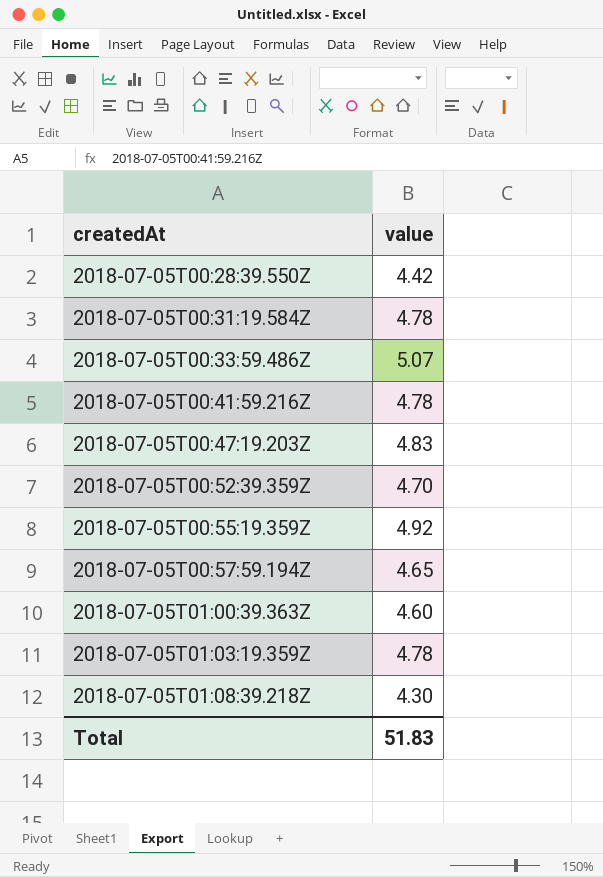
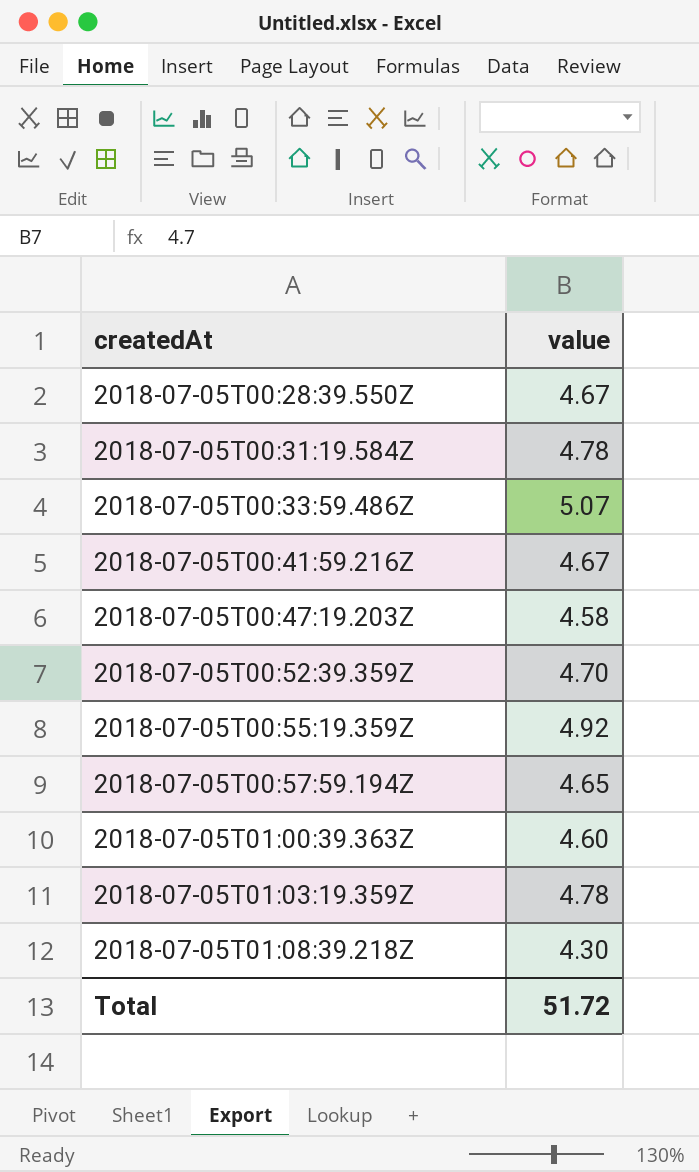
2018-07-05T00:28:39.550Z | value: 4.42 -> 4.67
2018-07-05T00:41:59.216Z | value: 4.78 -> 4.67
2018-07-05T00:47:19.203Z | value: 4.83 -> 4.58
Total | value: 51.83 -> 51.72

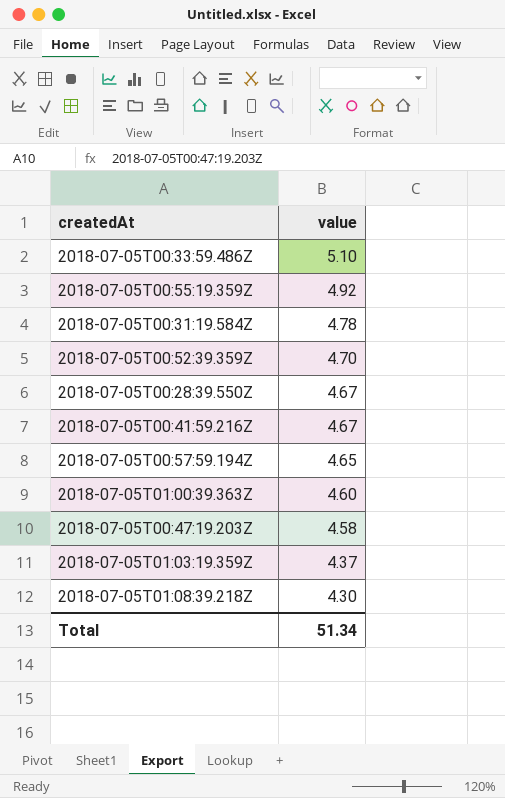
row order: createdAt ascending -> value descending
2018-07-05T00:33:59.486Z | value: 5.07 -> 5.10
2018-07-05T01:03:19.359Z | value: 4.78 -> 4.37
Total | value: 51.72 -> 51.34

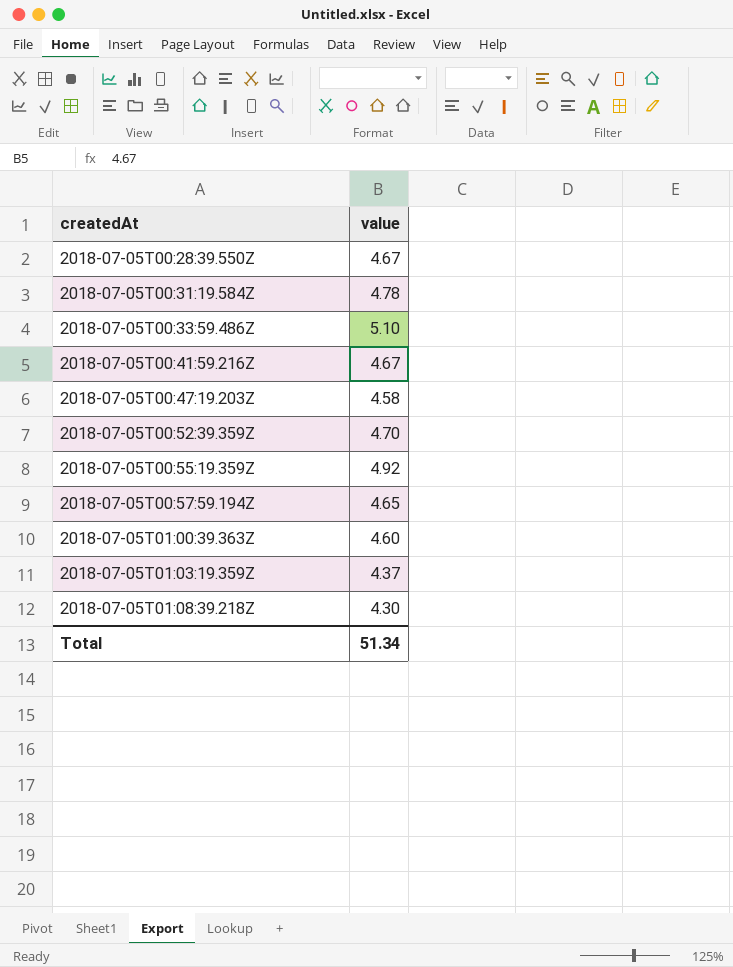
row order: value descending -> createdAt ascending

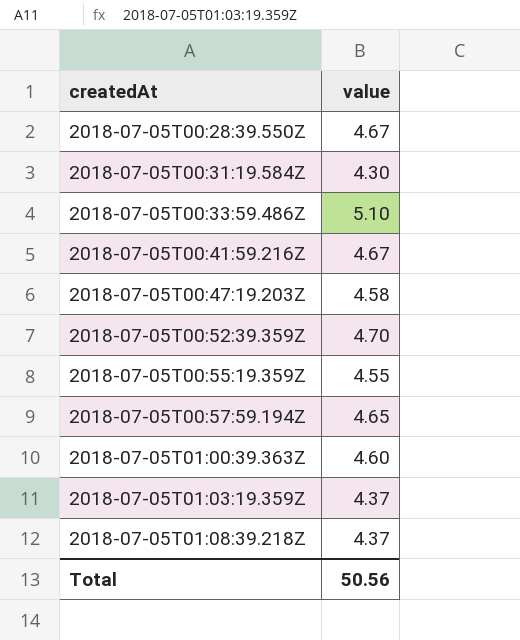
2018-07-05T00:31:19.584Z | value: 4.78 -> 4.30
2018-07-05T00:55:19.359Z | value: 4.92 -> 4.55
2018-07-05T01:08:39.218Z | value: 4.30 -> 4.37
Total | value: 51.34 -> 50.56

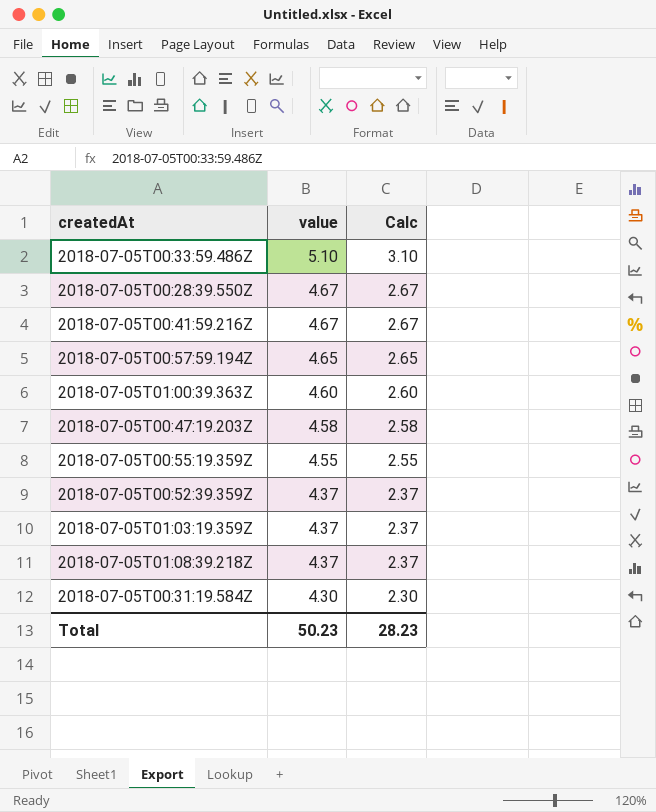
row order: createdAt ascending -> value descending
column Calc | formula: none -> [value] - 2
2018-07-05T00:52:39.359Z | value: 4.70 -> 4.37
Total | value: 50.56 -> 50.23

